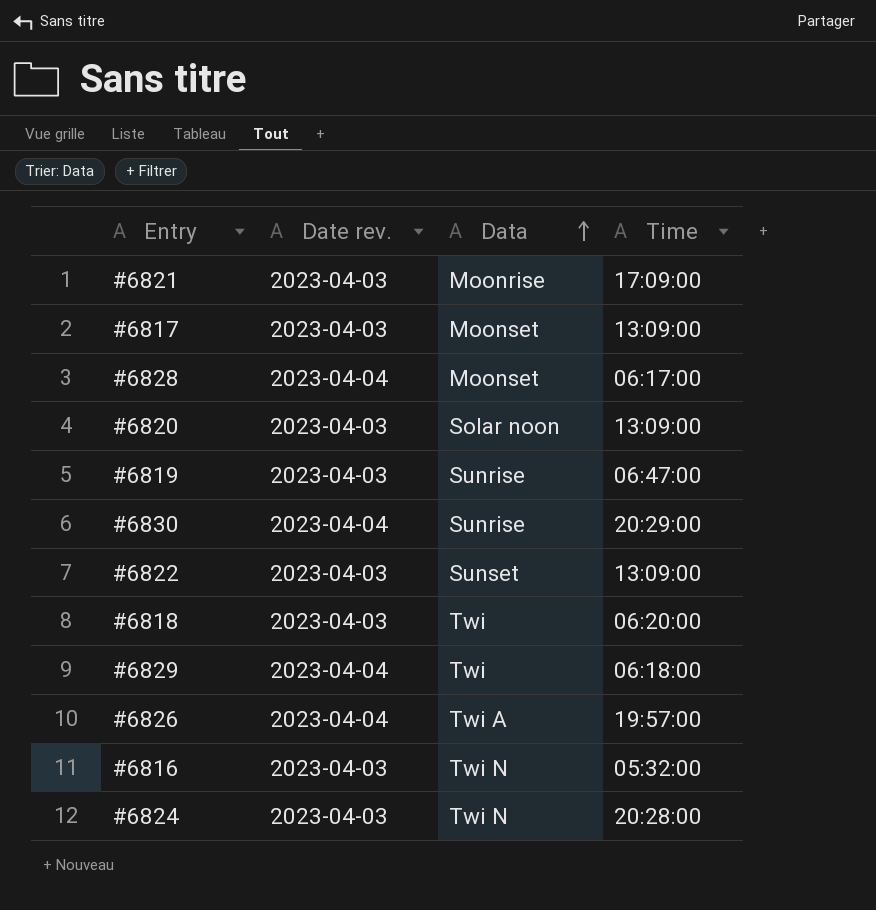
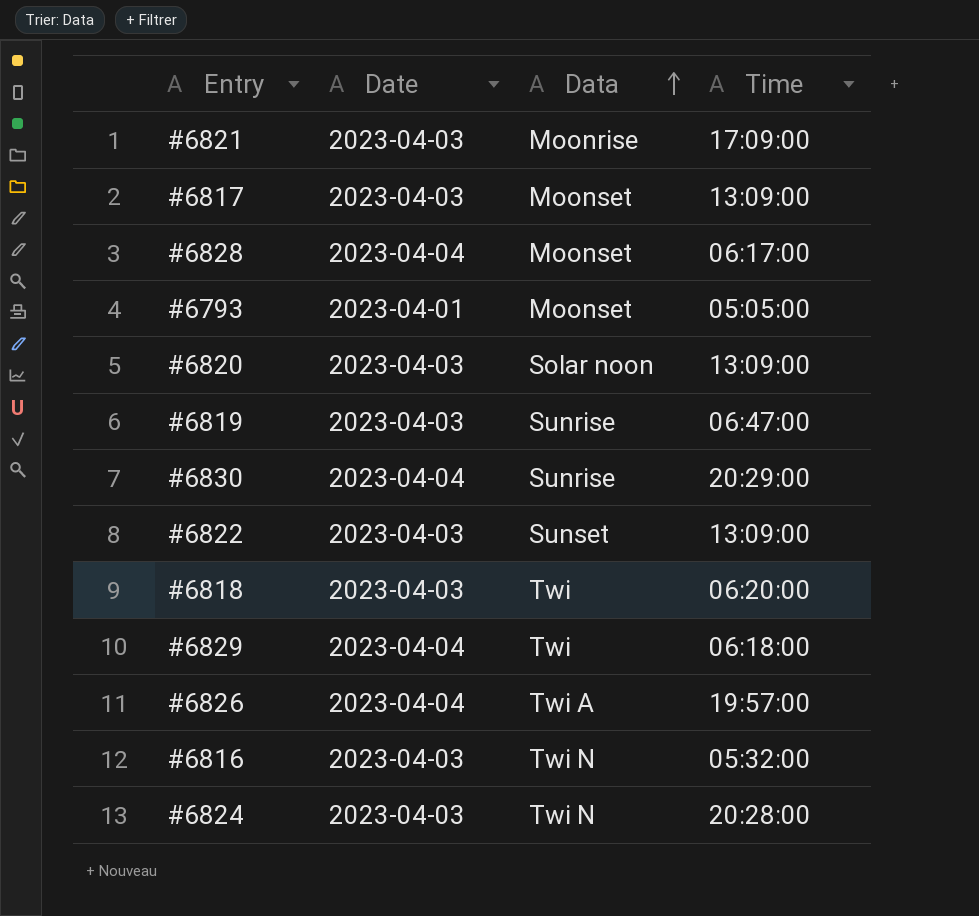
column name: Date rev. -> Date
row #6793: none -> 2023-04-01 | Moonset | 05:05:00

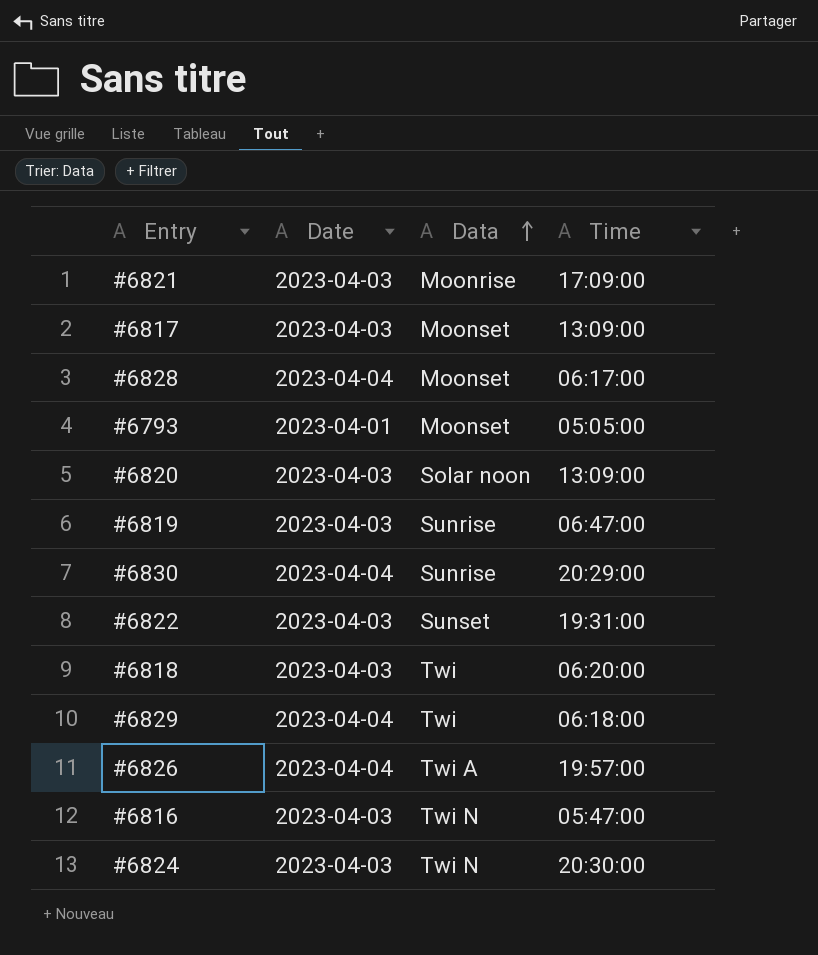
#6822 | Time: 13:09:00 -> 19:31:00
#6816 | Time: 05:32:00 -> 05:47:00
#6824 | Time: 20:28:00 -> 20:30:00

